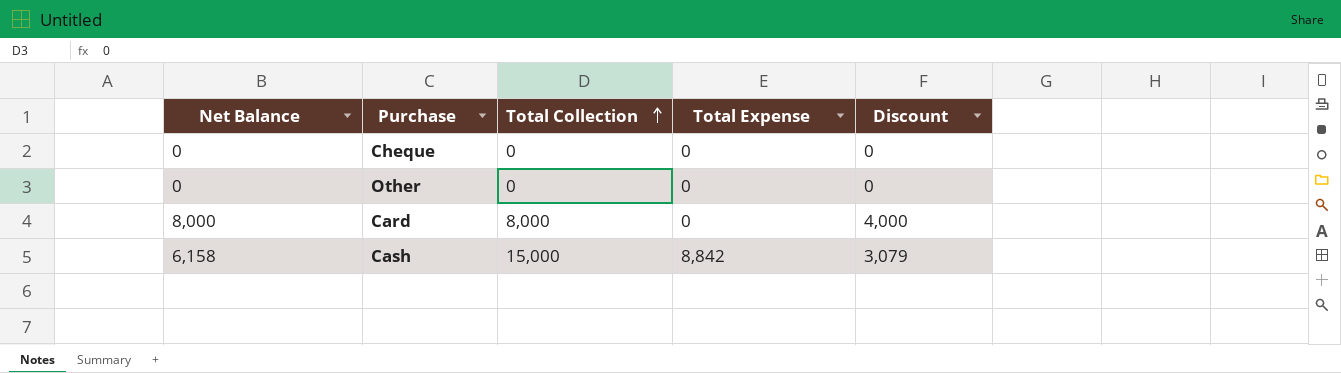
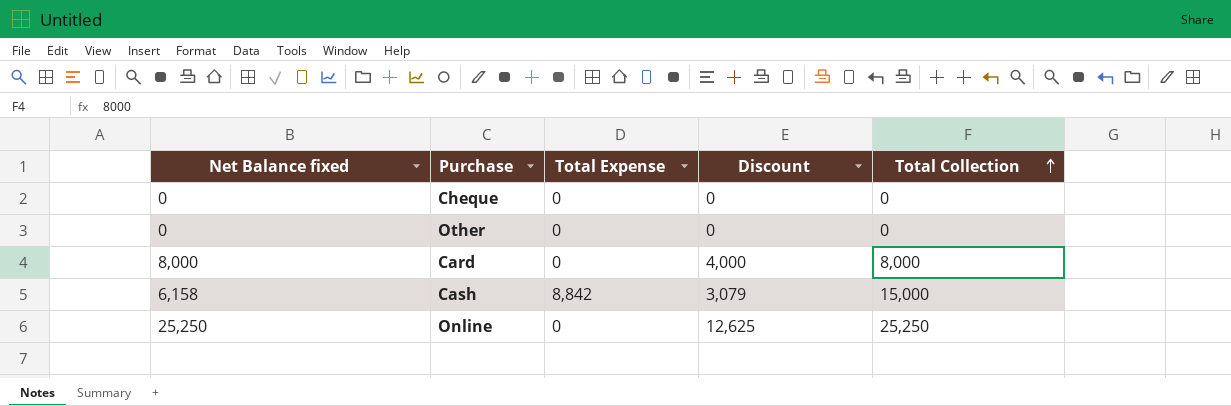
column name: Net Balance -> Net Balance fixed
column Total Collection | position: 3 -> 5
row Online: none -> 25,250 | 0 | 12,625 | 25,250

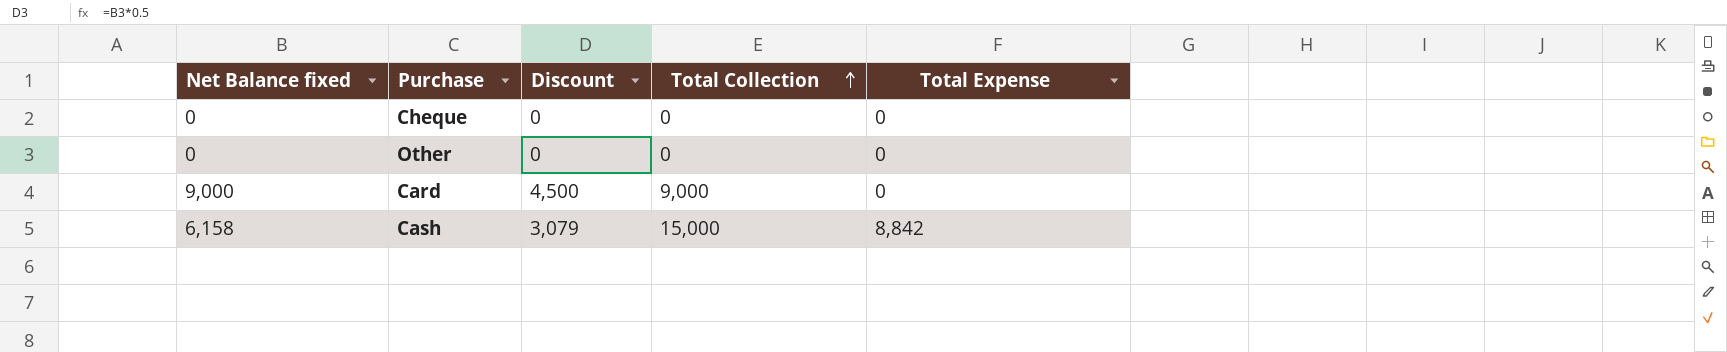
column Total Expense | position: 3 -> 5
row Online: 25,250 | 0 | 12,625 | 25,250 -> none
Card | Net Balance fixed: 8,000 -> 9,000
Card | Discount: 4,000 -> 4,500
Card | Total Collection: 8,000 -> 9,000

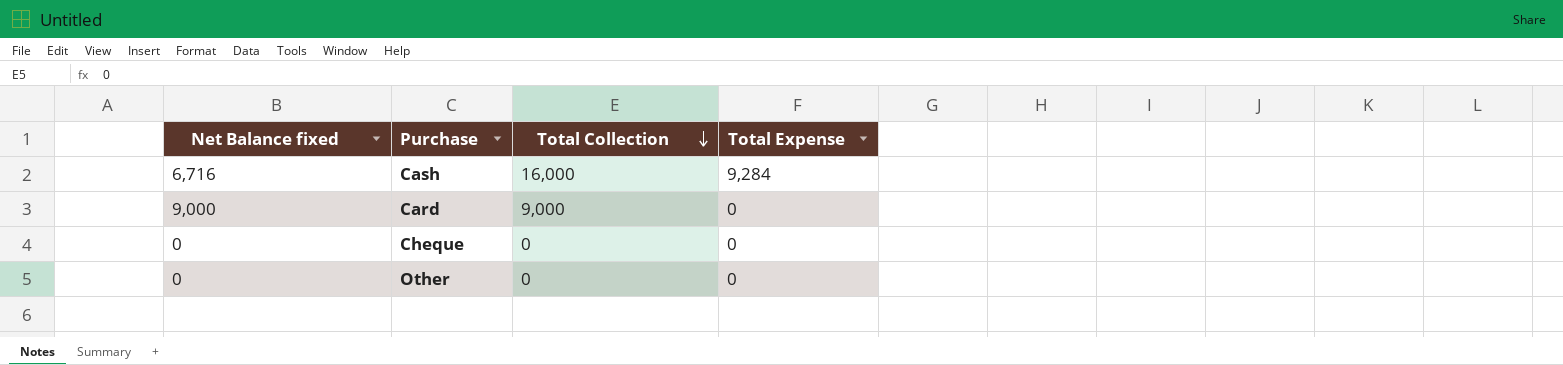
row order: Total Collection ascending -> Total Collection descending
column Discount | formula: [Net Balance fixed] * 0.5 -> none
Cash | Net Balance fixed: 6,158 -> 6,716
Cash | Total Collection: 15,000 -> 16,000
Cash | Total Expense: 8,842 -> 9,284

